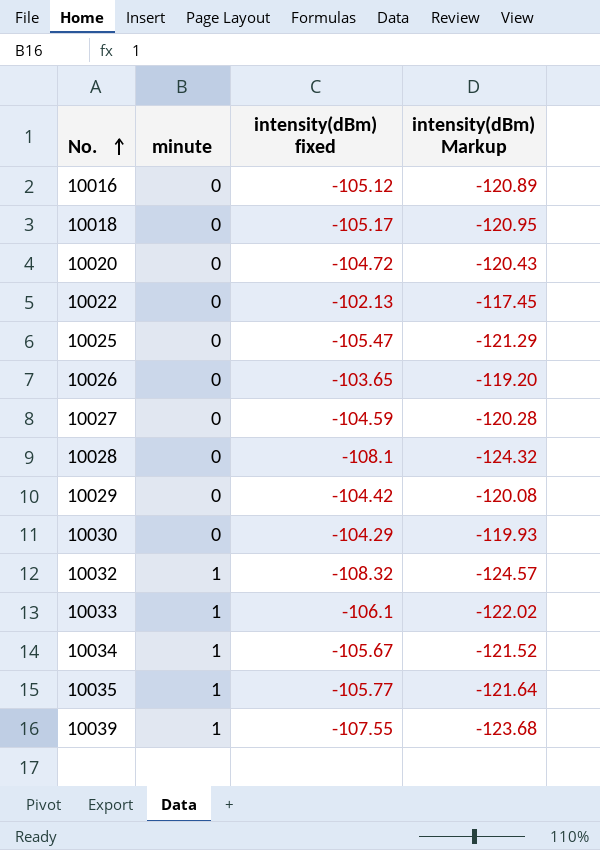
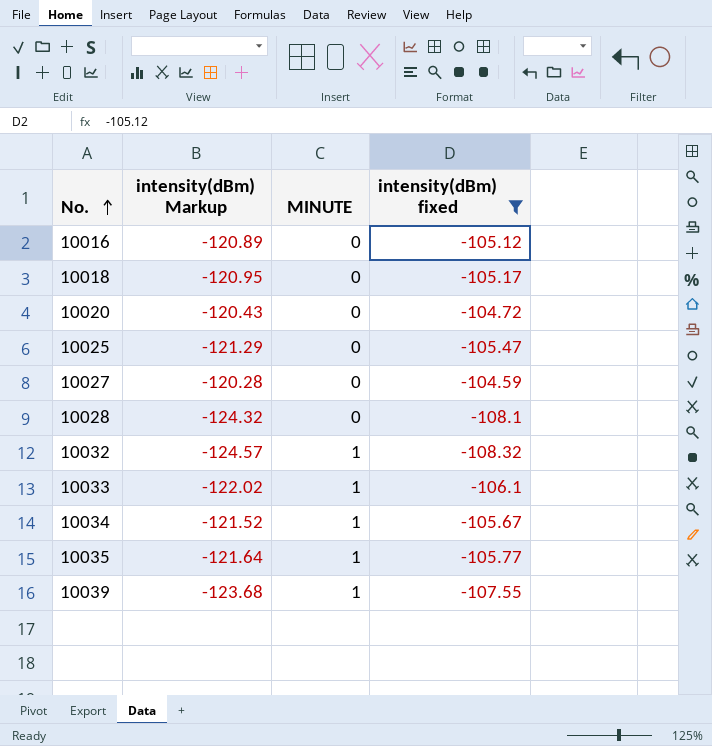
filter: none -> intensity(dBm) fixed <= -104.59
column intensity(dBm) Markup | position: 4 -> 2
column name: minute -> MINUTE

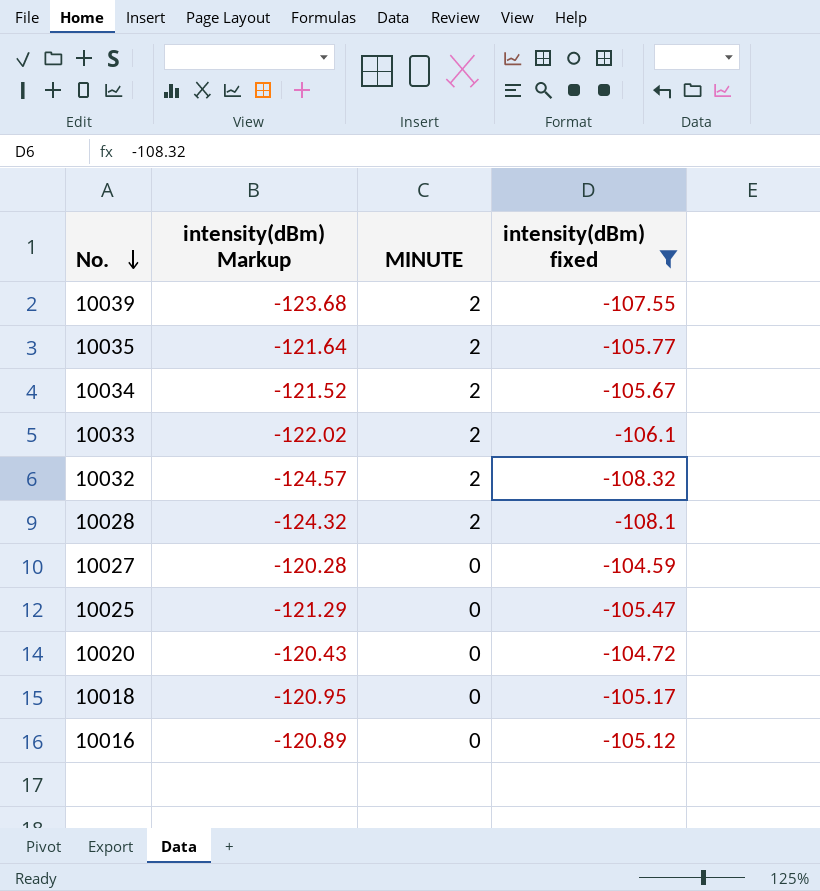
row order: No. ascending -> No. descending
10039 | MINUTE: 1 -> 2
10035 | MINUTE: 1 -> 2
10034 | MINUTE: 1 -> 2
10033 | MINUTE: 1 -> 2
10032 | MINUTE: 1 -> 2
10028 | MINUTE: 0 -> 2

